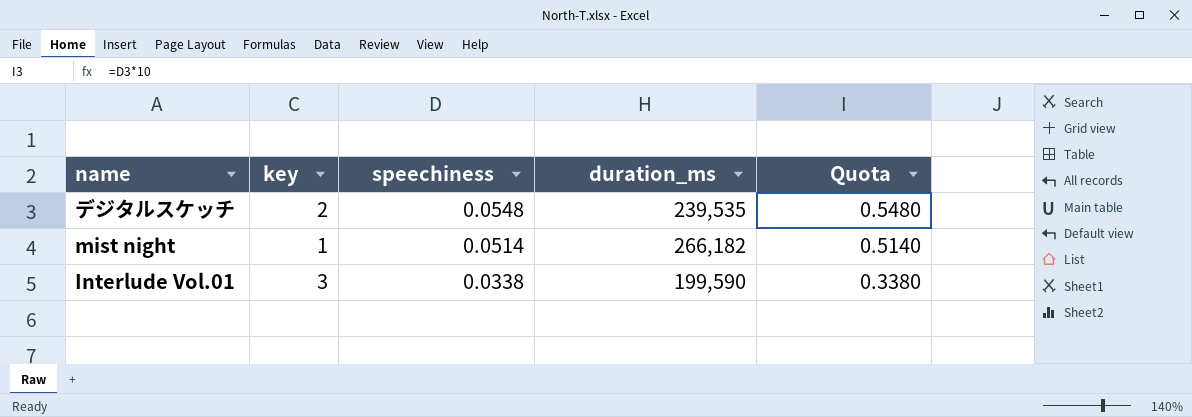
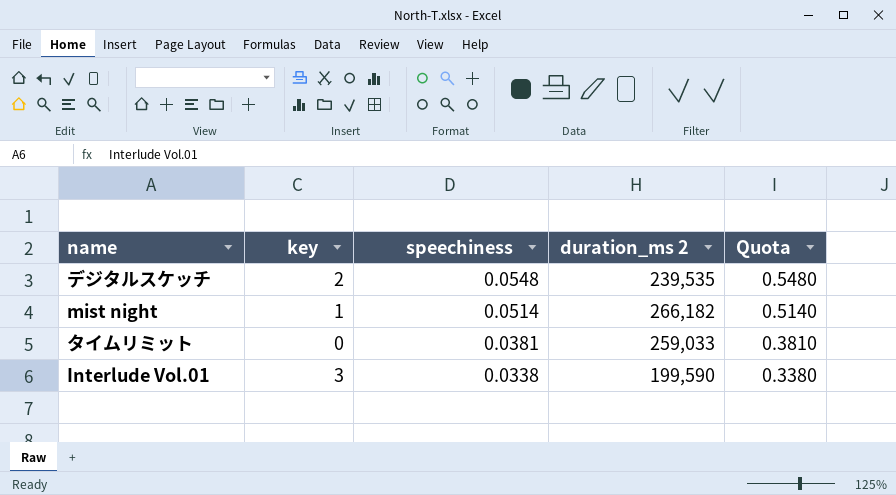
column name: duration_ms -> duration_ms 2
row タイムリミット: none -> 0 | 0.0381 | 259,033 | 0.3810

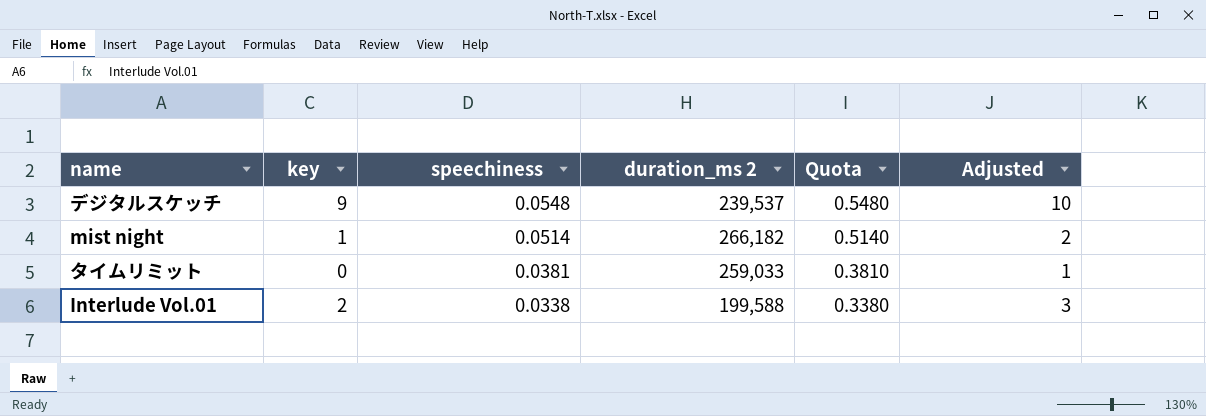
column Adjusted | formula: none -> [key] + 1
デジタルスケッチ | key: 2 -> 9
デジタルスケッチ | duration_ms 2: 239,535 -> 239,537
Interlude Vol.01 | key: 3 -> 2
Interlude Vol.01 | duration_ms 2: 199,590 -> 199,588

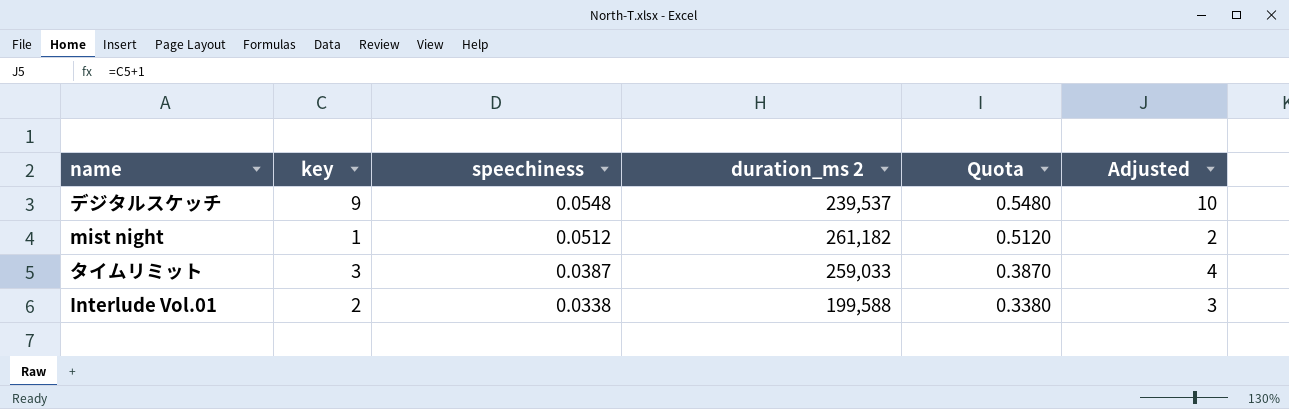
mist night | speechiness: 0.0514 -> 0.0512
mist night | duration_ms 2: 266,182 -> 261,182
mist night | Quota: 0.5140 -> 0.5120
タイムリミット | key: 0 -> 3
タイムリミット | speechiness: 0.0381 -> 0.0387
タイムリミット | Quota: 0.3810 -> 0.3870
タイムリミット | Adjusted: 1 -> 4

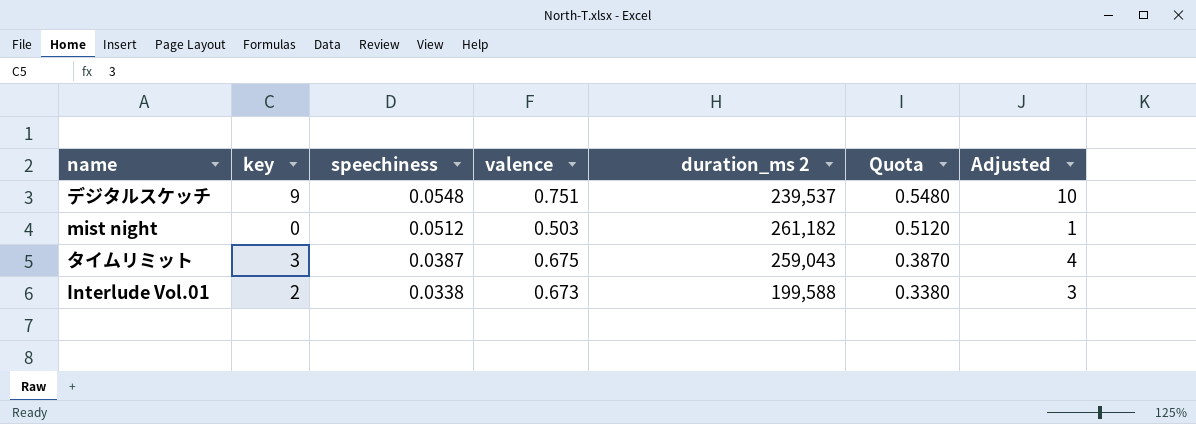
column valence | position: none -> 4
mist night | key: 1 -> 0
mist night | Adjusted: 2 -> 1
タイムリミット | duration_ms 2: 259,033 -> 259,043

